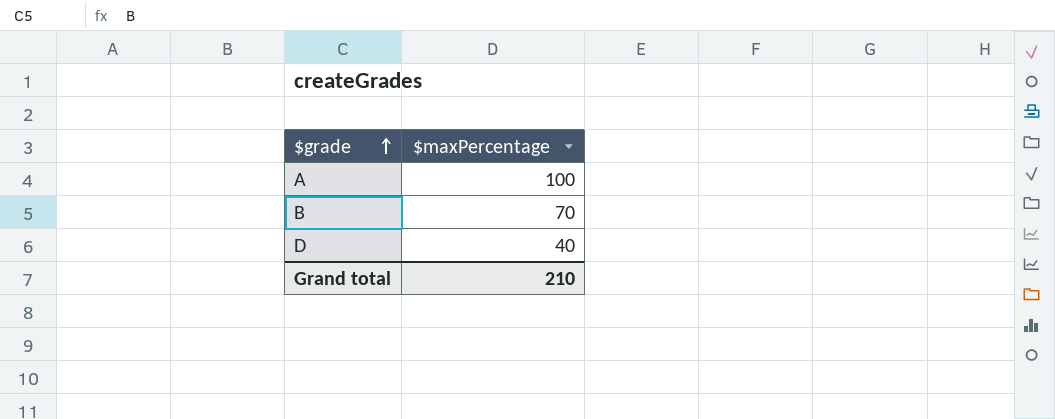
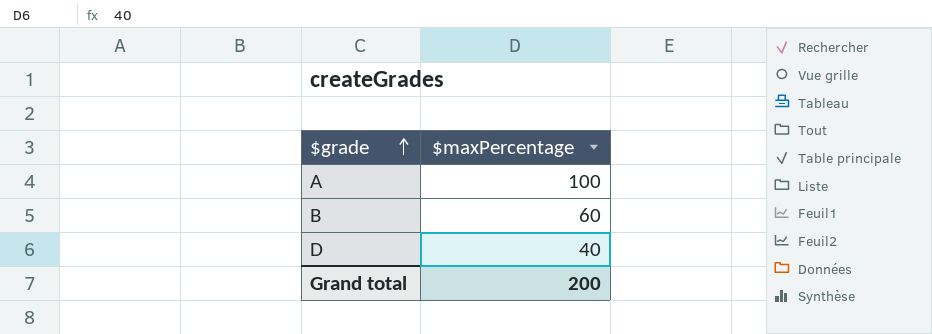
B | $maxPercentage: 70 -> 60
Grand total | $maxPercentage: 210 -> 200

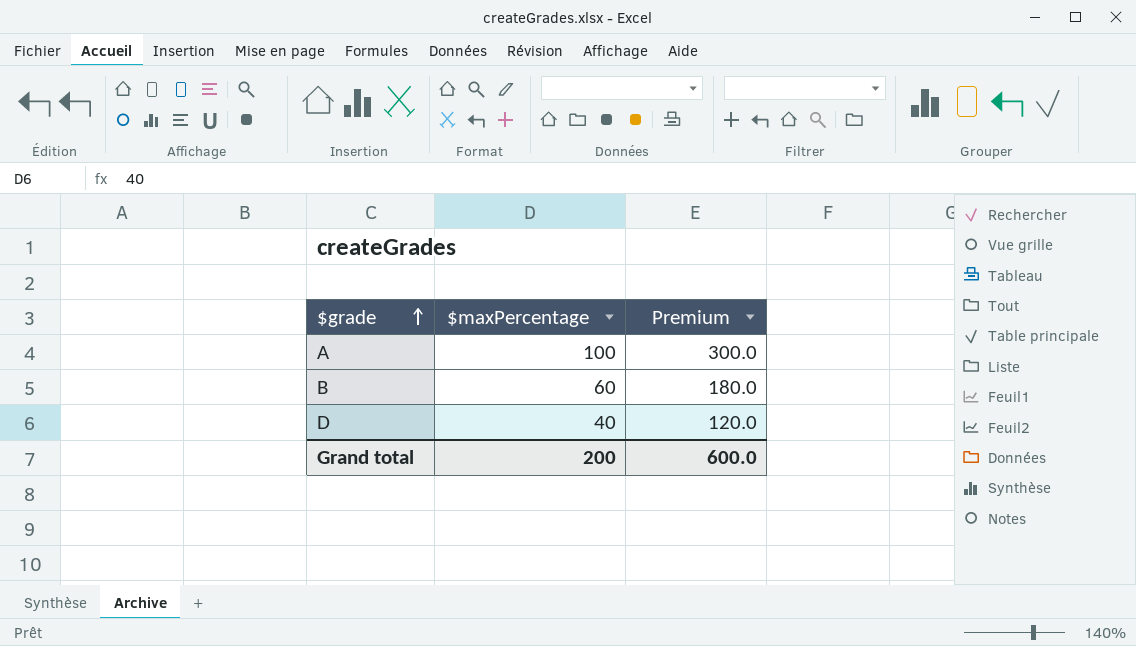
column Premium | formula: none -> [$maxPercentage] * 3

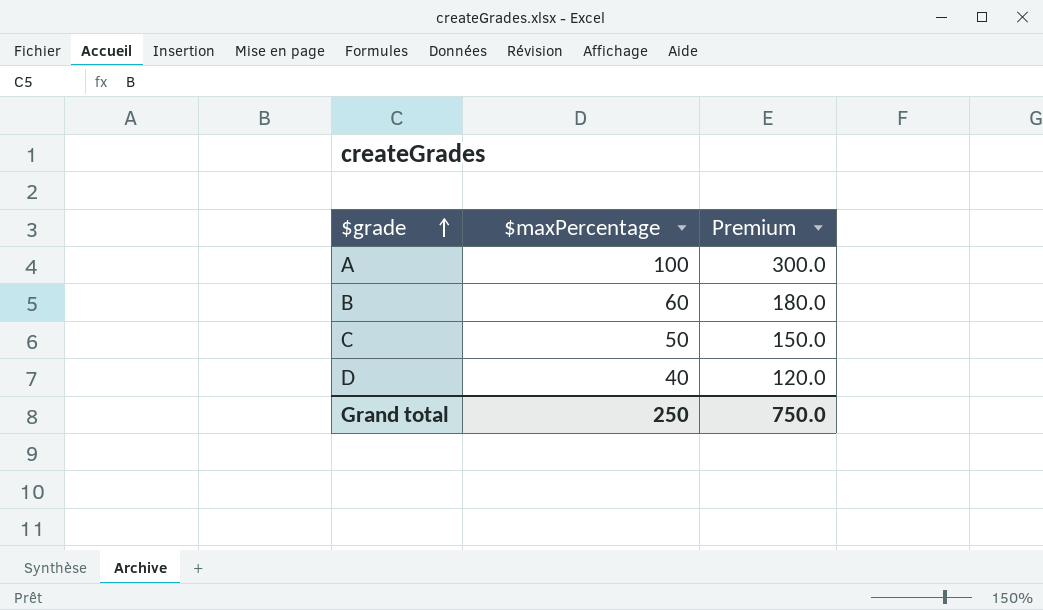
row C: none -> 50 | 150.0
Grand total | $maxPercentage: 200 -> 250
Grand total | Premium: 600.0 -> 750.0

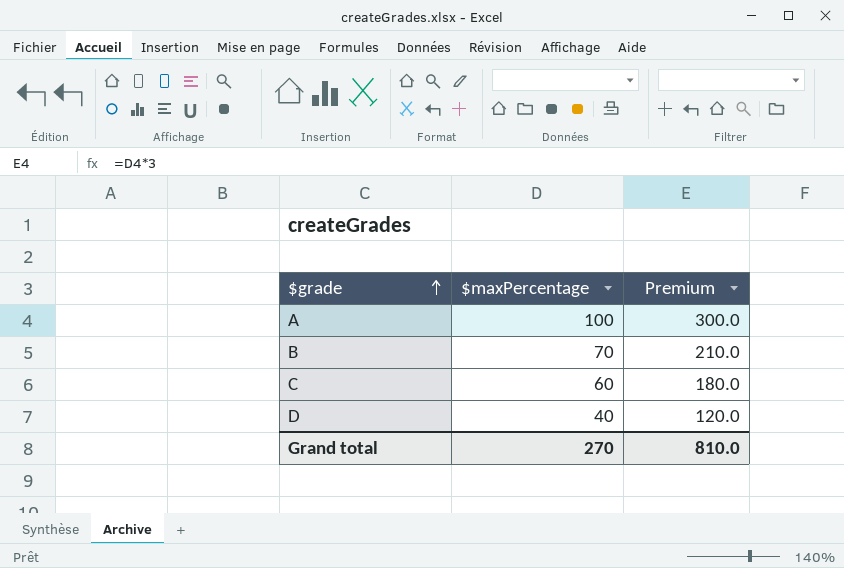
B | $maxPercentage: 60 -> 70
B | Premium: 180.0 -> 210.0
C | $maxPercentage: 50 -> 60
C | Premium: 150.0 -> 180.0
Grand total | $maxPercentage: 250 -> 270
Grand total | Premium: 750.0 -> 810.0

